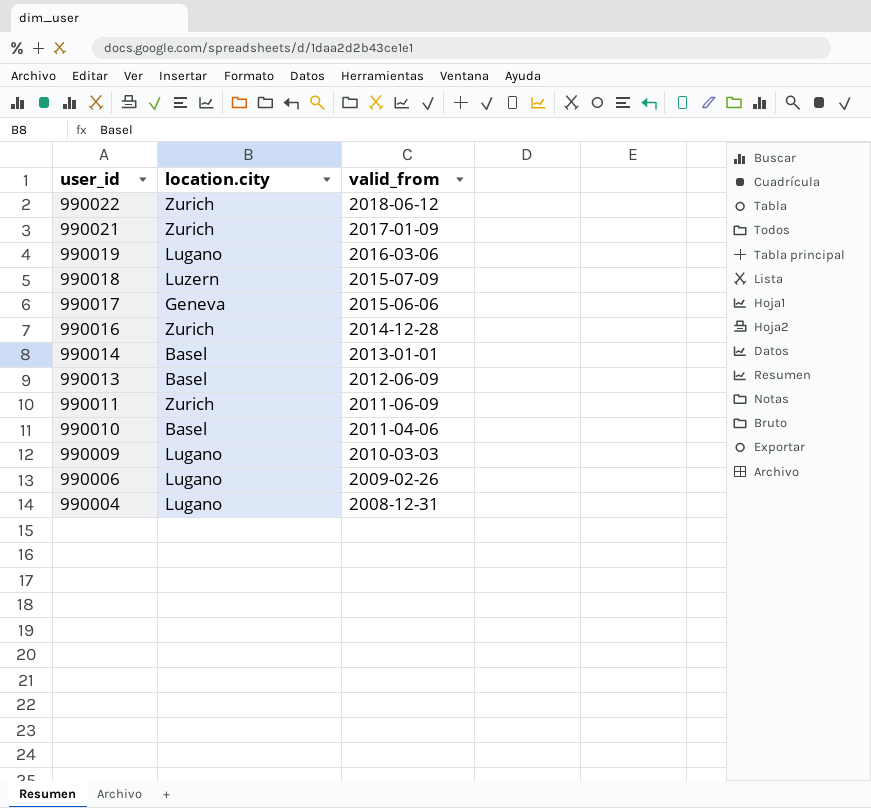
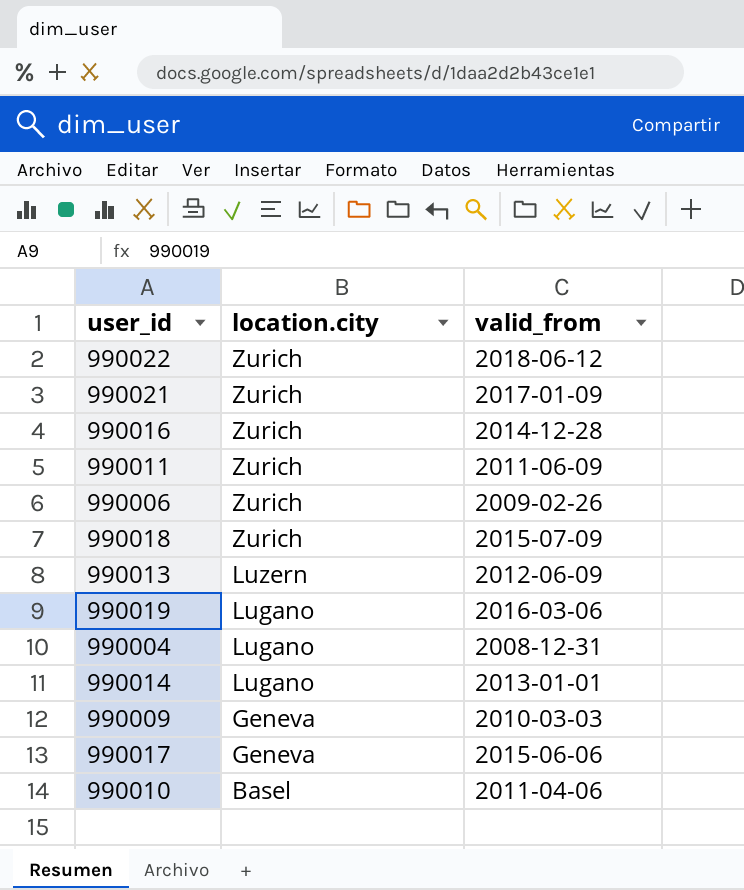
row order: user_id descending -> location.city descending
990006 | location.city: Lugano -> Zurich
990018 | location.city: Luzern -> Zurich
990013 | location.city: Basel -> Luzern
990014 | location.city: Basel -> Lugano
990009 | location.city: Lugano -> Geneva

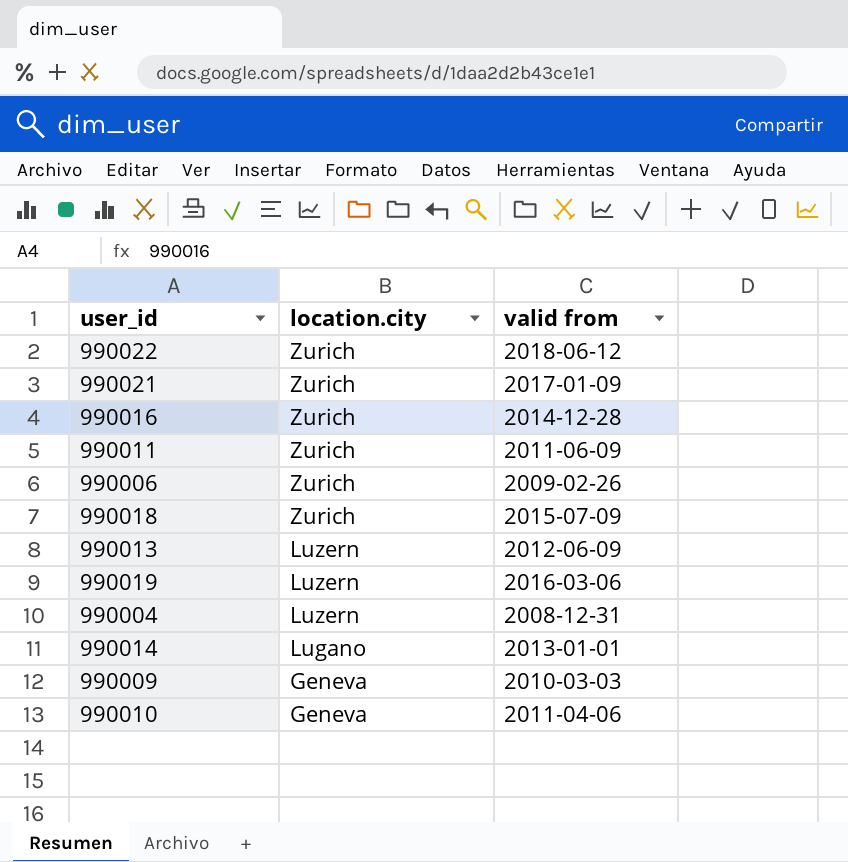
column name: valid_from -> valid from
row 990017: Geneva | 2015-06-06 -> none
990019 | location.city: Lugano -> Luzern
990004 | location.city: Lugano -> Luzern
990010 | location.city: Basel -> Geneva

